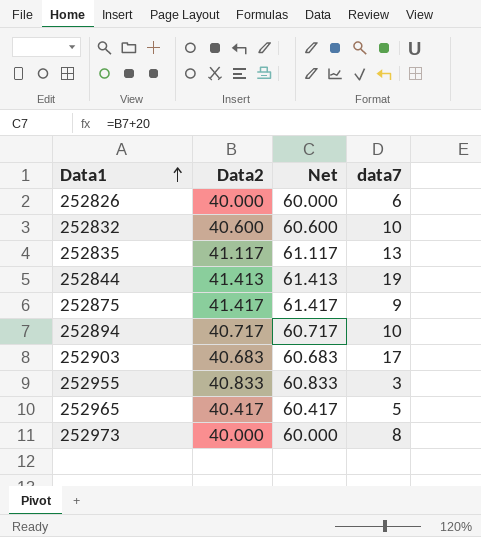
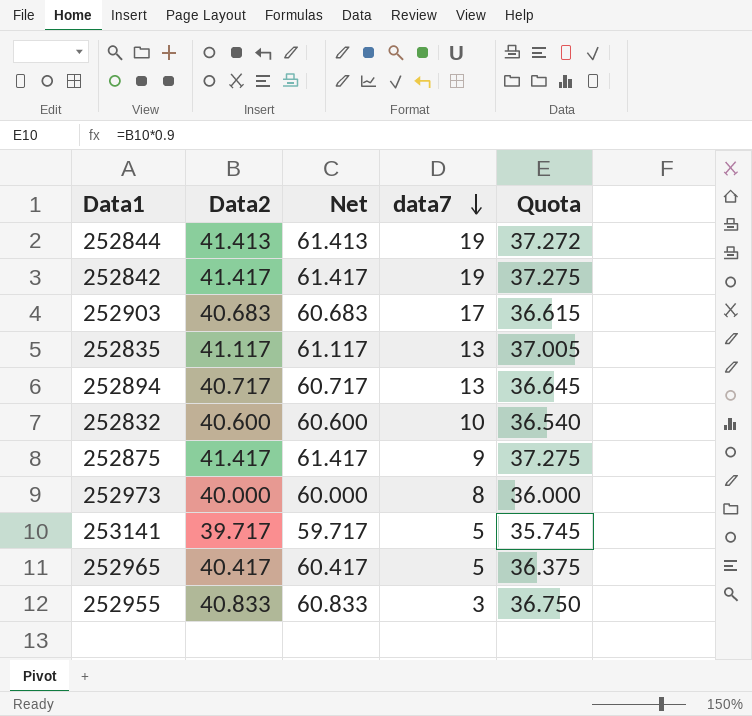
row order: Data1 ascending -> data7 descending
column Quota | formula: none -> [Data2] * 0.9
row 252826: 40.000 | 60.000 | 6 -> none
row 252842: none -> 41.417 | 61.417 | 19 | 37.275
252894 | data7: 10 -> 13
row 253141: none -> 39.717 | 59.717 | 5 | 35.745

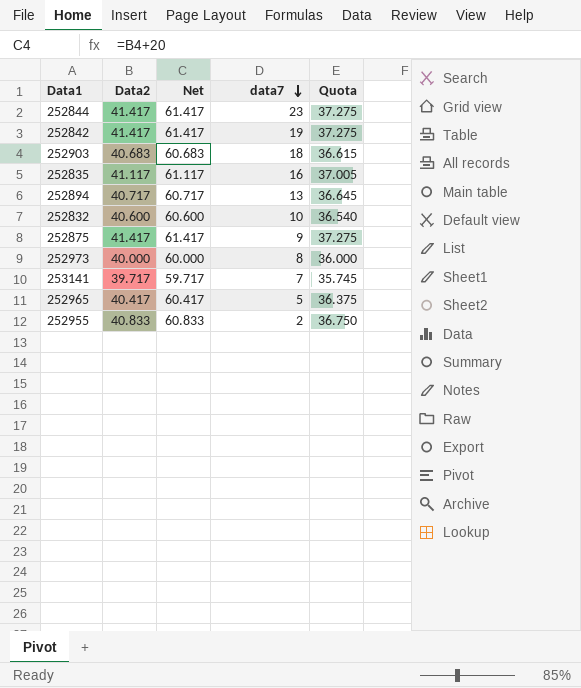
252844 | Data2: 41.413 -> 41.417
252844 | Net: 61.413 -> 61.417
252844 | data7: 19 -> 23
252844 | Quota: 37.272 -> 37.275
252903 | data7: 17 -> 18
252835 | data7: 13 -> 16
253141 | data7: 5 -> 7
252955 | data7: 3 -> 2

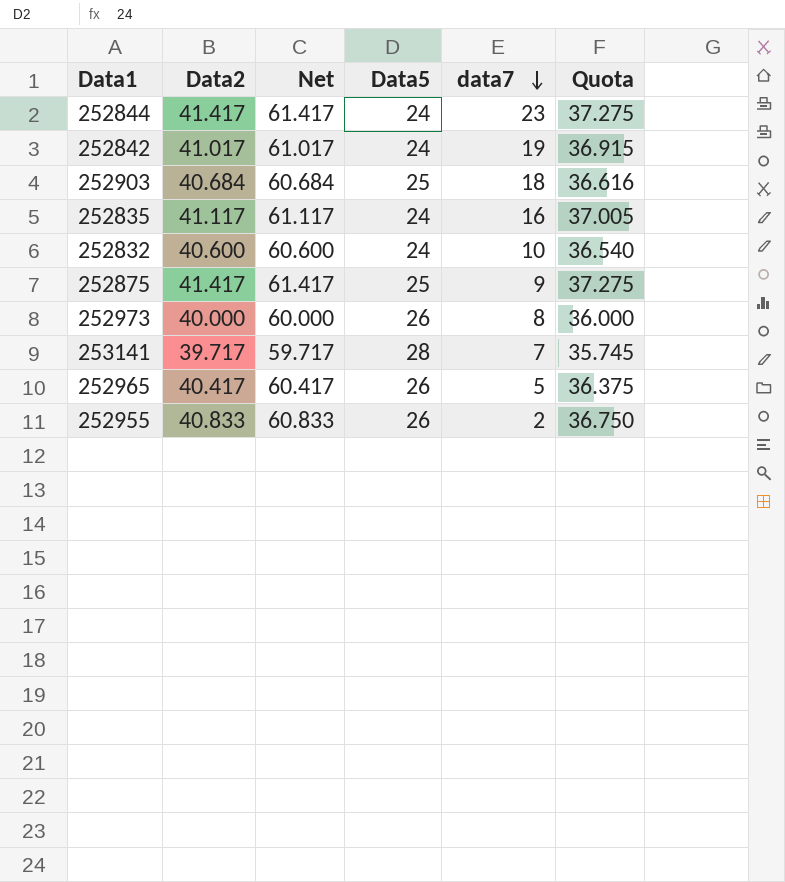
column Data5 | position: none -> 4
row 252894: 40.717 | 60.717 | 13 | 36.645 -> none
252842 | Data2: 41.417 -> 41.017
252842 | Net: 61.417 -> 61.017
252842 | Quota: 37.275 -> 36.915
252903 | Data2: 40.683 -> 40.684
252903 | Net: 60.683 -> 60.684
252903 | Quota: 36.615 -> 36.616

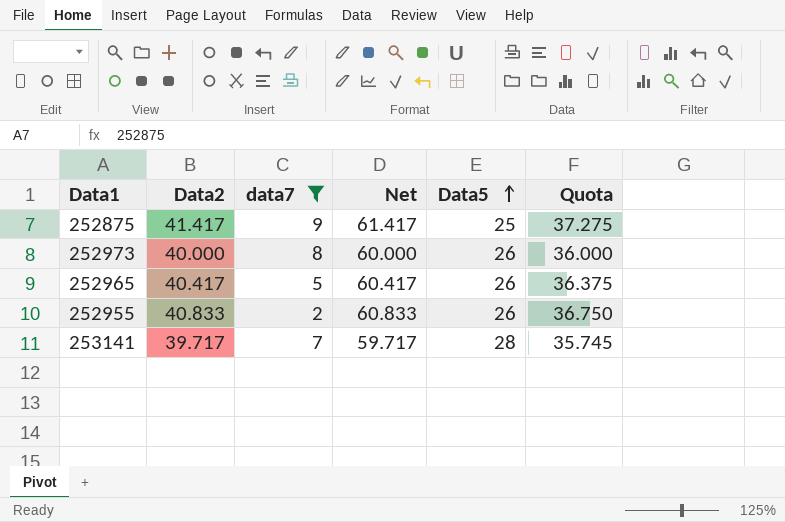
filter: none -> data7 <= 9
row order: data7 descending -> Data5 ascending
column data7 | position: 5 -> 3

